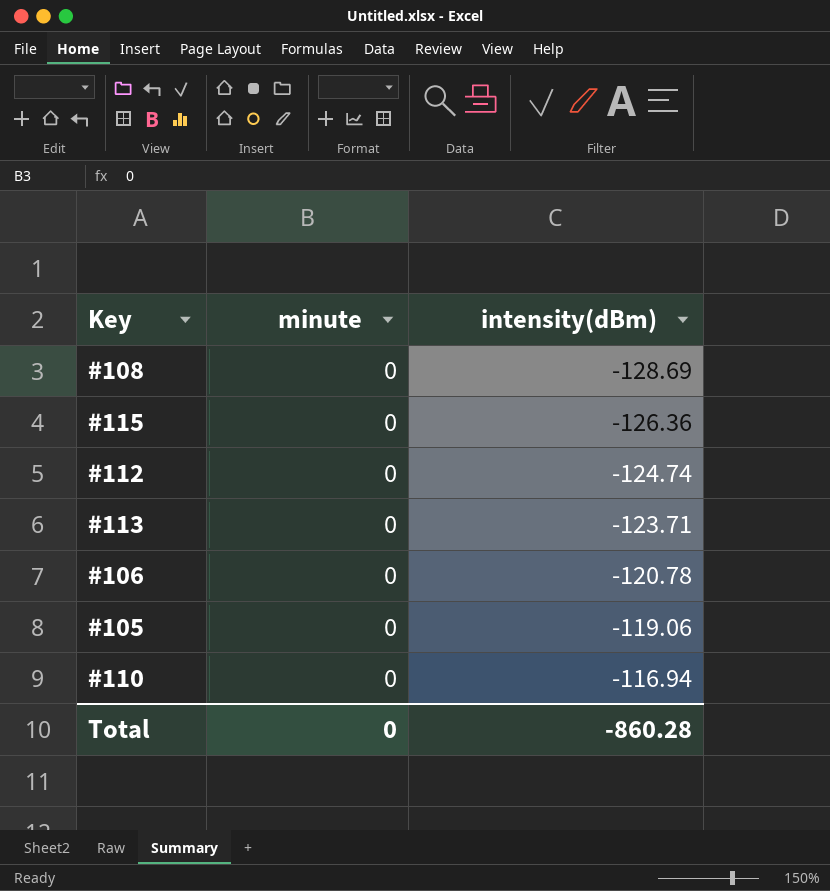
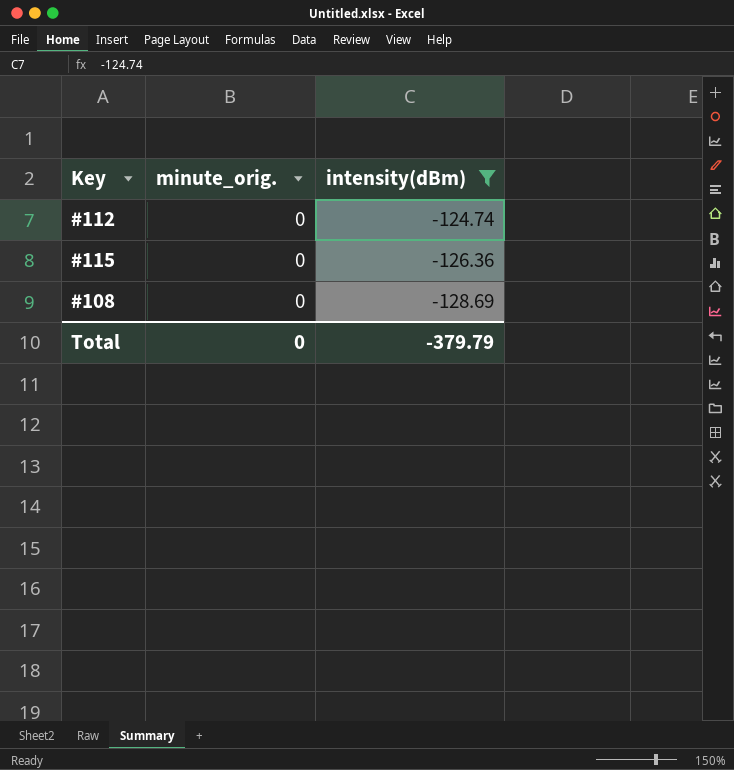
filter: none -> intensity(dBm) <= -124.74
row order: intensity(dBm) ascending -> intensity(dBm) descending
column name: minute -> minute_orig.
Total | intensity(dBm): -860.28 -> -379.79

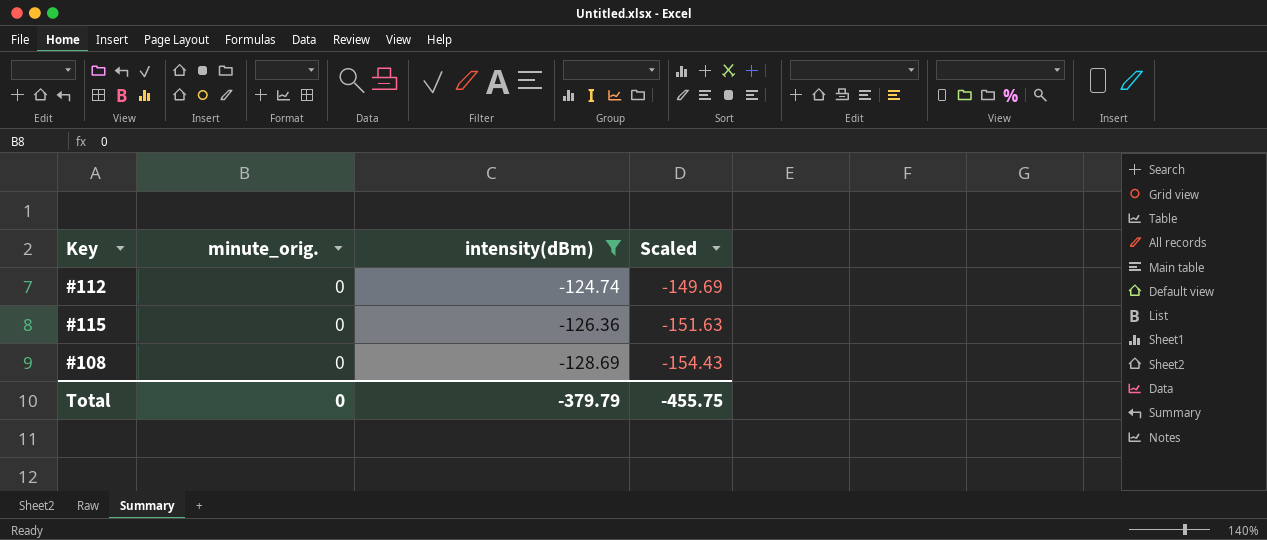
column Scaled | formula: none -> [intensity(dBm)] * 1.2

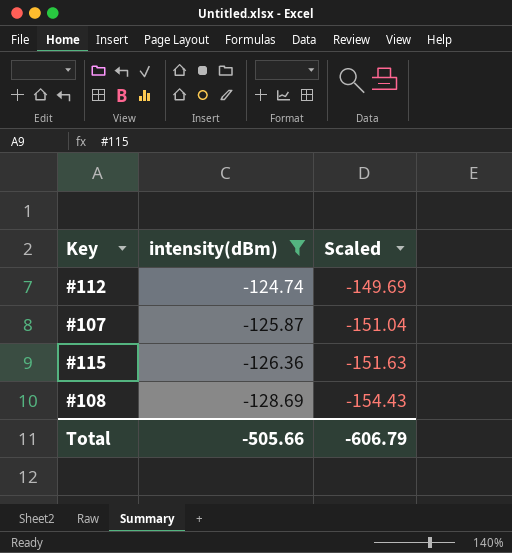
column minute_orig. | position: 2 -> none
row #107: none -> -125.87 | -151.04
Total | intensity(dBm): -379.79 -> -505.66
Total | Scaled: -455.75 -> -606.79

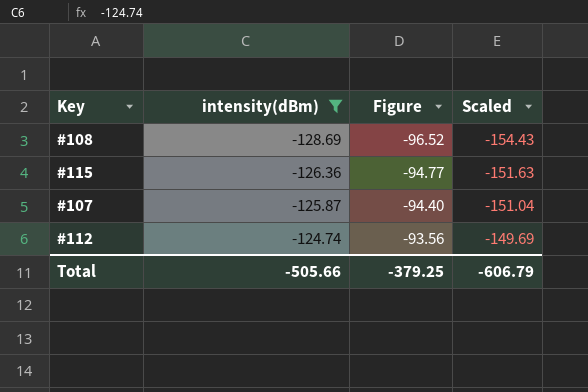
row order: intensity(dBm) descending -> intensity(dBm) ascending
column Figure | formula: none -> [intensity(dBm)] * 0.75

